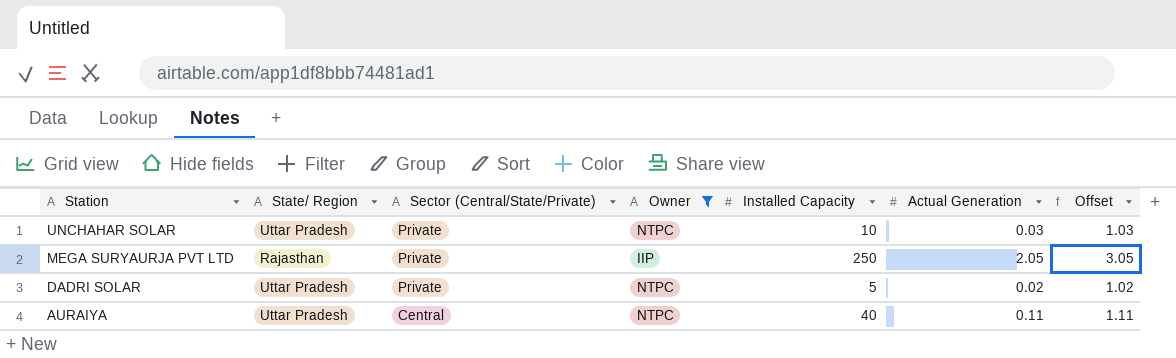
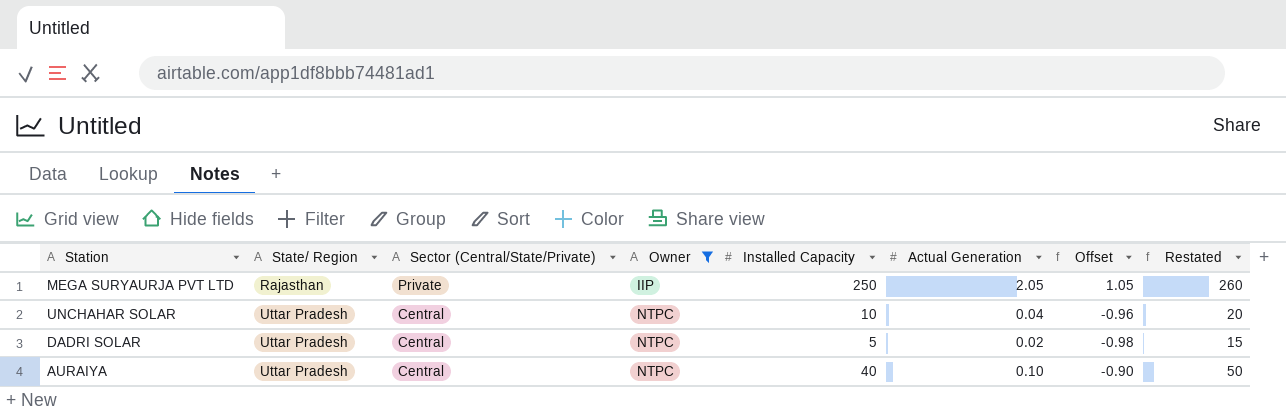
row order: Station descending -> State/ Region ascending
column Offset | formula: [Actual Generation] + 1 -> [Actual Generation] - 1
column Restated | formula: none -> [Installed Capacity] + 10
UNCHAHAR SOLAR | Sector (Central/State/Private): Private -> Central
UNCHAHAR SOLAR | Actual Generation: 0.03 -> 0.04
DADRI SOLAR | Sector (Central/State/Private): Private -> Central
AURAIYA | Actual Generation: 0.11 -> 0.10

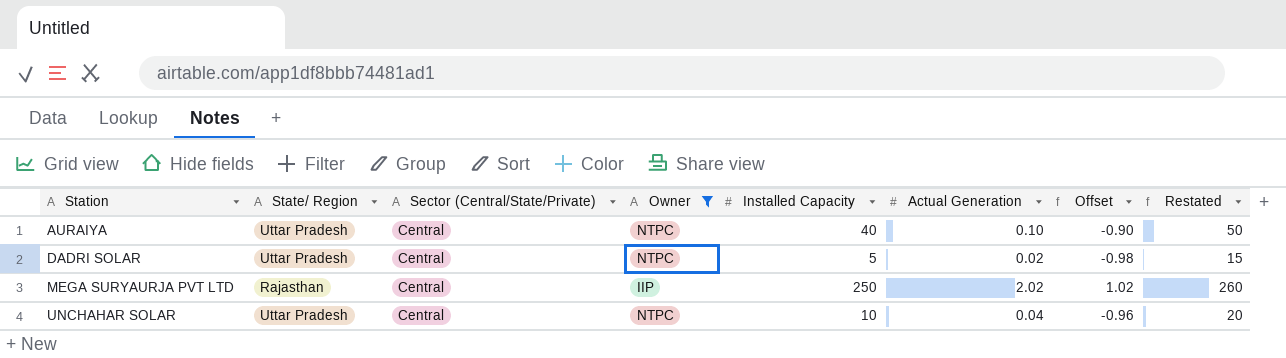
row order: State/ Region ascending -> Station ascending
MEGA SURYAURJA PVT LTD | Sector (Central/State/Private): Private -> Central
MEGA SURYAURJA PVT LTD | Actual Generation: 2.05 -> 2.02
MEGA SURYAURJA PVT LTD | Offset: 1.05 -> 1.02

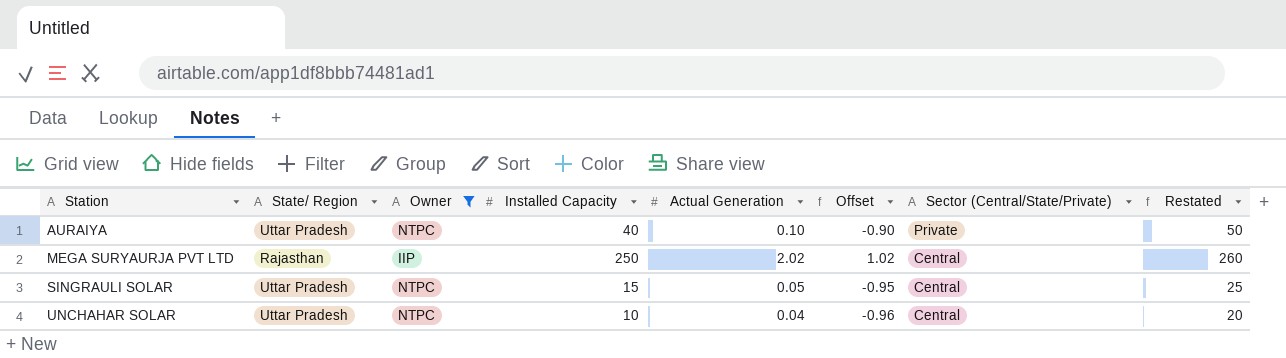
column Sector (Central/State/Private) | position: 3 -> 7
row DADRI SOLAR: Uttar Pradesh | Central | NTPC | 5 | 0.02 | -0.98 | 15 -> none
AURAIYA | Sector (Central/State/Private): Central -> Private
row SINGRAULI SOLAR: none -> Uttar Pradesh | NTPC | 15 | 0.05 | -0.95 | Central | 25

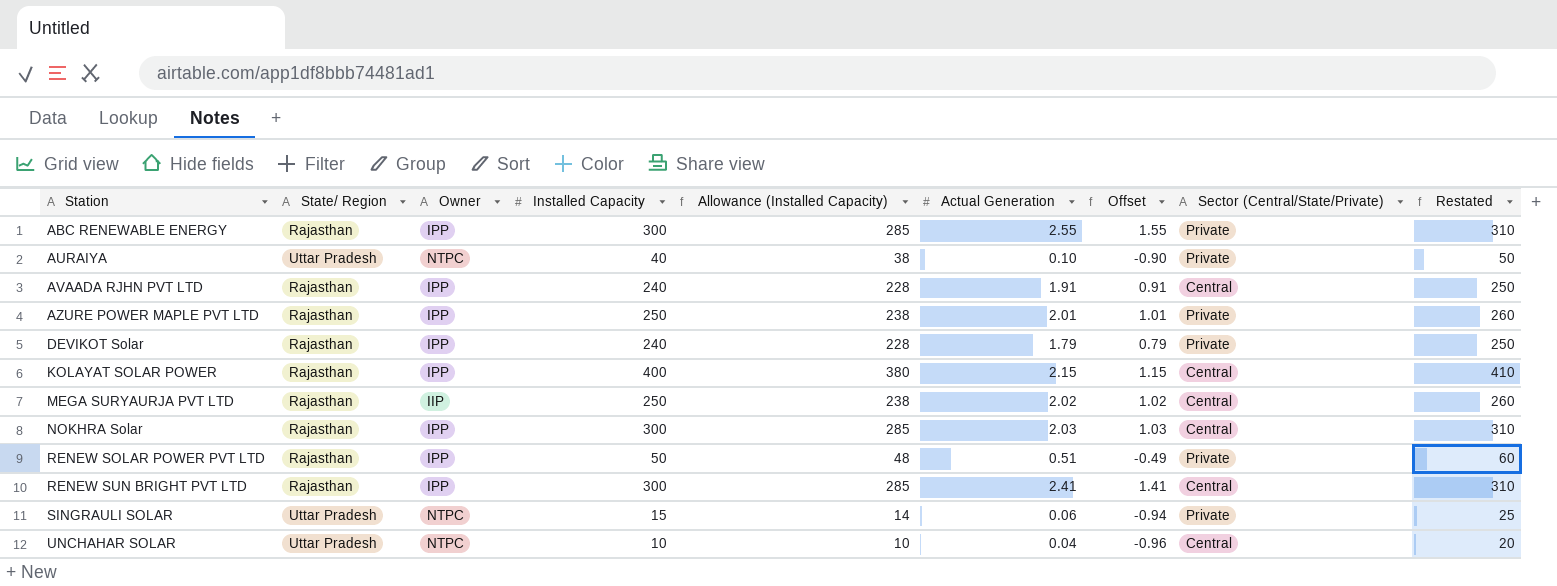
filter: Owner != IPP -> none
column Allowance (Installed Capacity) | formula: none -> [Installed Capacity] * 0.95
SINGRAULI SOLAR | Actual Generation: 0.05 -> 0.06
SINGRAULI SOLAR | Offset: -0.95 -> -0.94
SINGRAULI SOLAR | Sector (Central/State/Private): Central -> Private

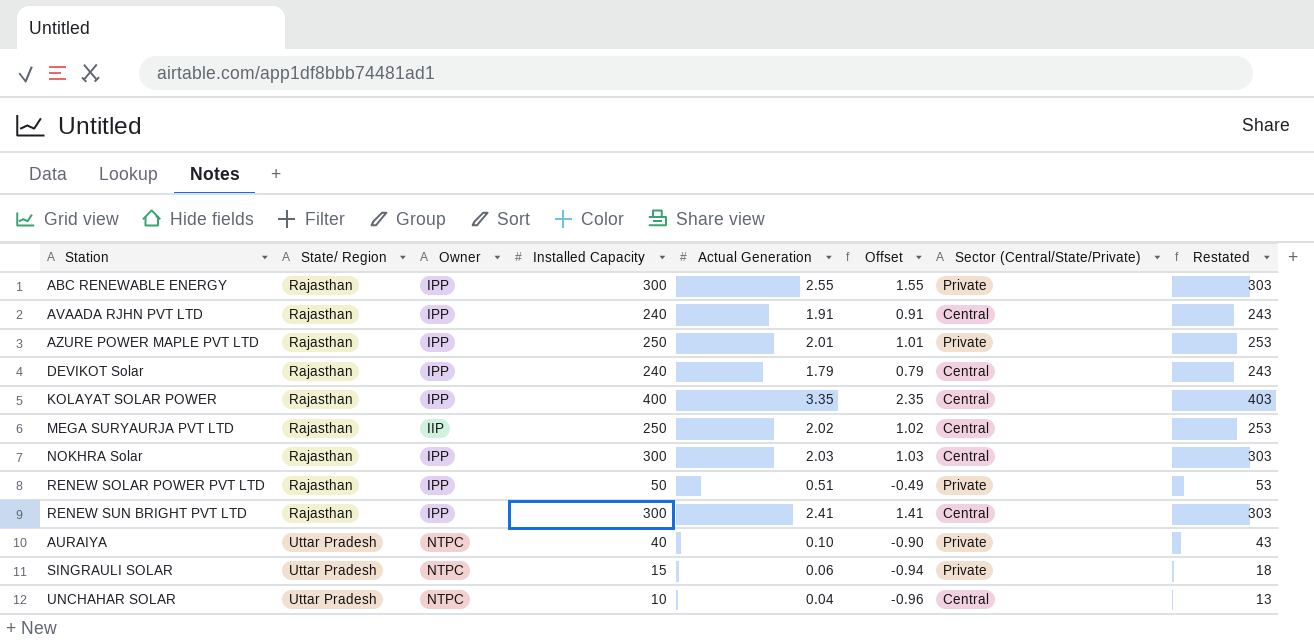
row order: Station ascending -> State/ Region ascending
column Allowance (Installed Capacity) | formula: [Installed Capacity] * 0.95 -> none
column Restated | formula: [Installed Capacity] + 10 -> [Installed Capacity] + 3
DEVIKOT Solar | Sector (Central/State/Private): Private -> Central
KOLAYAT SOLAR POWER | Actual Generation: 2.15 -> 3.35
KOLAYAT SOLAR POWER | Offset: 1.15 -> 2.35

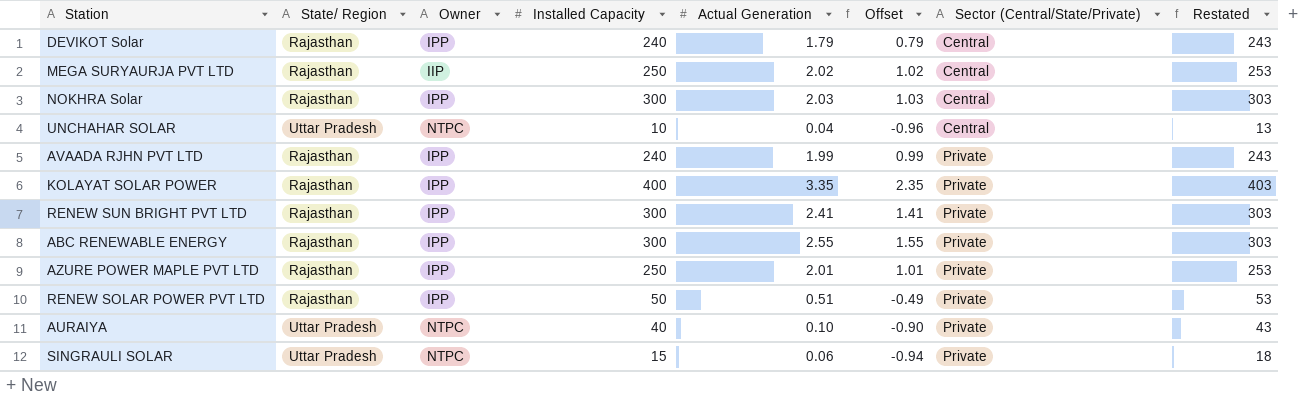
row order: State/ Region ascending -> Sector (Central/State/Private) ascending
AVAADA RJHN PVT LTD | Actual Generation: 1.91 -> 1.99
AVAADA RJHN PVT LTD | Offset: 0.91 -> 0.99
AVAADA RJHN PVT LTD | Sector (Central/State/Private): Central -> Private
KOLAYAT SOLAR POWER | Sector (Central/State/Private): Central -> Private
RENEW SUN BRIGHT PVT LTD | Sector (Central/State/Private): Central -> Private

